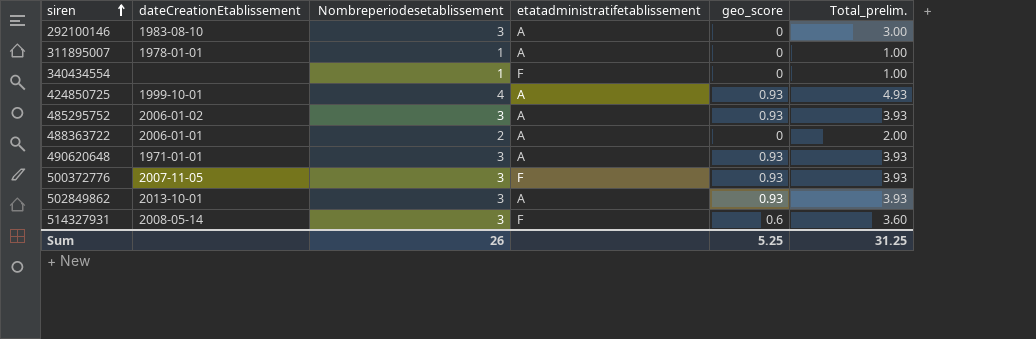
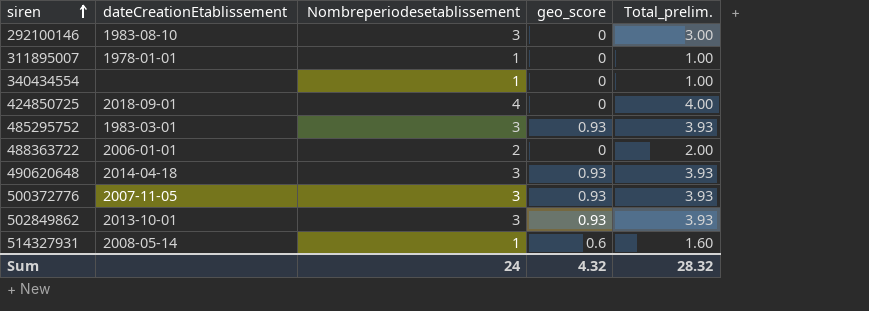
column etatadministratifetablissement | position: 4 -> none
424850725 | dateCreationEtablissement: 1999-10-01 -> 2018-09-01
424850725 | geo_score: 0.93 -> 0
424850725 | Total_prelim.: 4.93 -> 4.00
485295752 | dateCreationEtablissement: 2006-01-02 -> 1983-03-01
490620648 | dateCreationEtablissement: 1971-01-01 -> 2014-04-18
514327931 | Nombreperiodesetablissement: 3 -> 1
514327931 | Total_prelim.: 3.60 -> 1.60
Sum | Nombreperiodesetablissement: 26 -> 24
Sum | geo_score: 5.25 -> 4.32
Sum | Total_prelim.: 31.25 -> 28.32

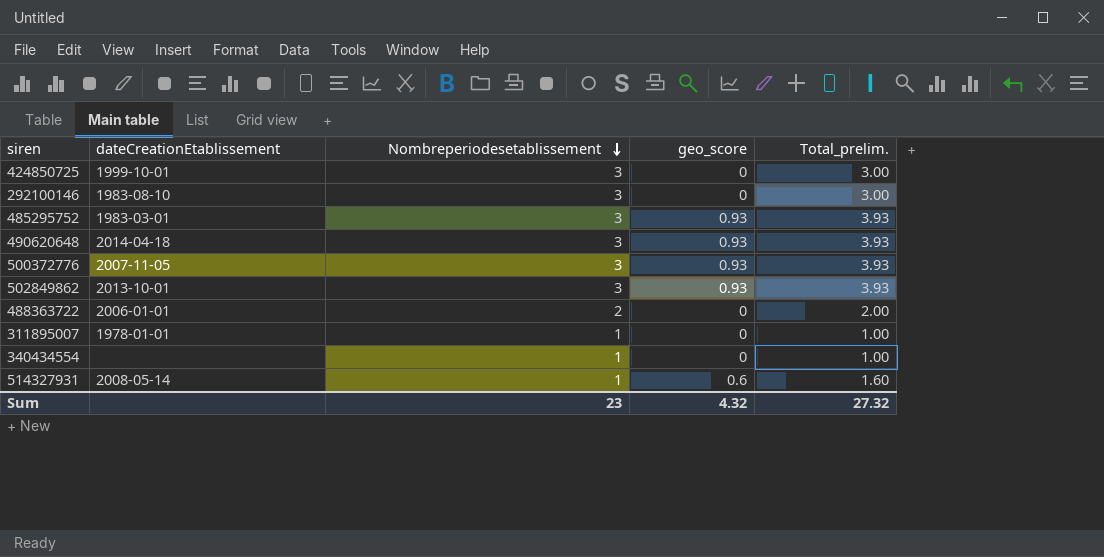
row order: siren ascending -> Nombreperiodesetablissement descending
424850725 | dateCreationEtablissement: 2018-09-01 -> 1999-10-01
424850725 | Nombreperiodesetablissement: 4 -> 3
424850725 | Total_prelim.: 4.00 -> 3.00
Sum | Nombreperiodesetablissement: 24 -> 23
Sum | Total_prelim.: 28.32 -> 27.32

